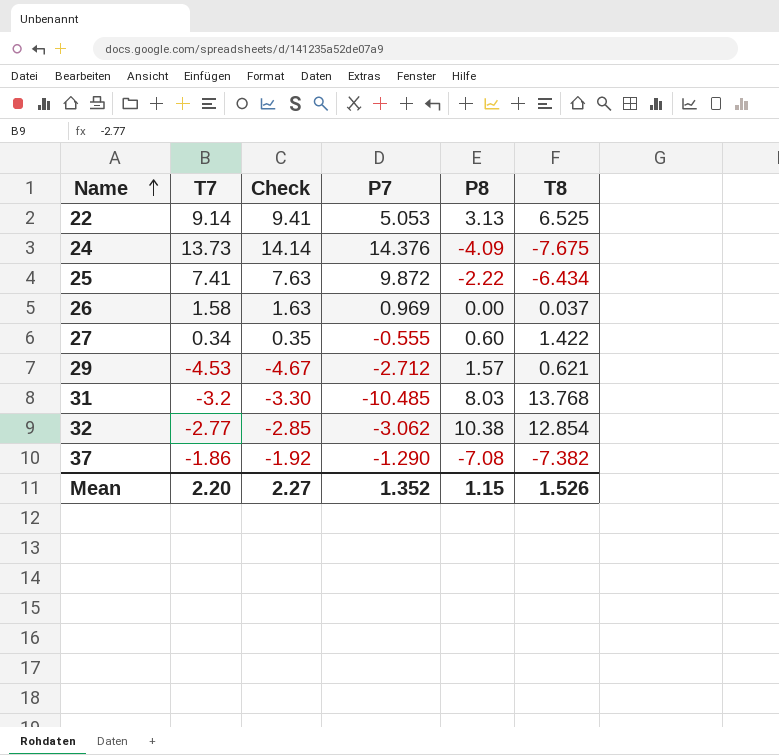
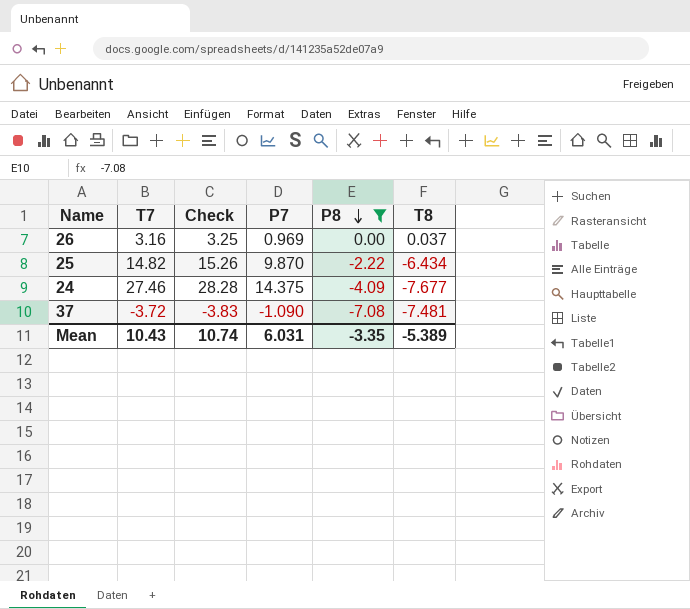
filter: none -> P8 <= 0.00
row order: Name ascending -> P8 descending
26 | T7: 1.58 -> 3.16
26 | Check: 1.63 -> 3.25
25 | T7: 7.41 -> 14.82
25 | Check: 7.63 -> 15.26
25 | P7: 9.872 -> 9.870
24 | T7: 13.73 -> 27.46
24 | Check: 14.14 -> 28.28
24 | P7: 14.376 -> 14.375
24 | T8: -7.675 -> -7.677
37 | T7: -1.86 -> -3.72
37 | Check: -1.92 -> -3.83
37 | P7: -1.290 -> -1.090
37 | T8: -7.382 -> -7.481
Mean | T7: 2.20 -> 10.43
Mean | Check: 2.27 -> 10.74
Mean | P7: 1.352 -> 6.031
Mean | P8: 1.15 -> -3.35
Mean | T8: 1.526 -> -5.389

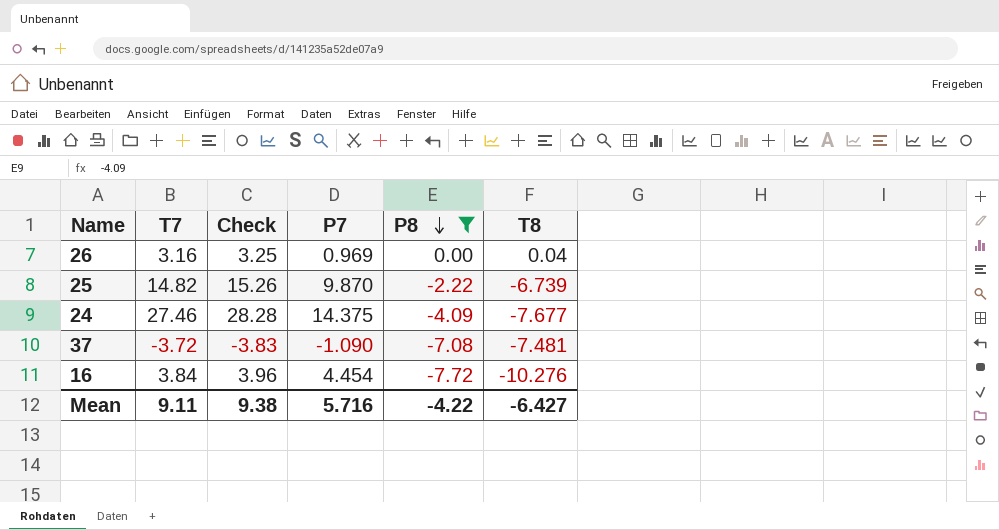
26 | T8: 0.037 -> 0.04
25 | T8: -6.434 -> -6.739
row 16: none -> 3.84 | 3.96 | 4.454 | -7.72 | -10.276
Mean | T7: 10.43 -> 9.11
Mean | Check: 10.74 -> 9.38
Mean | P7: 6.031 -> 5.716
Mean | P8: -3.35 -> -4.22
Mean | T8: -5.389 -> -6.427

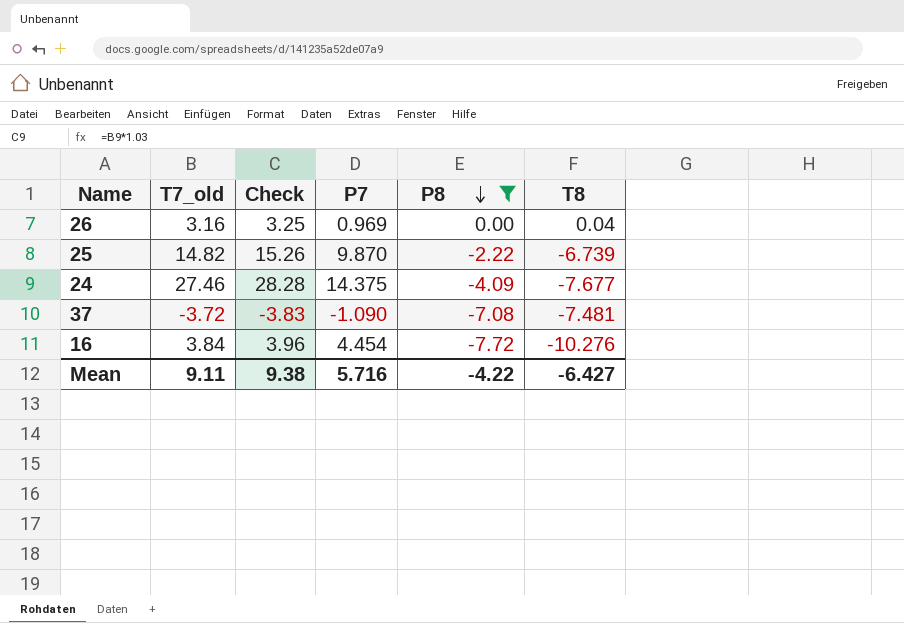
column name: T7 -> T7_old

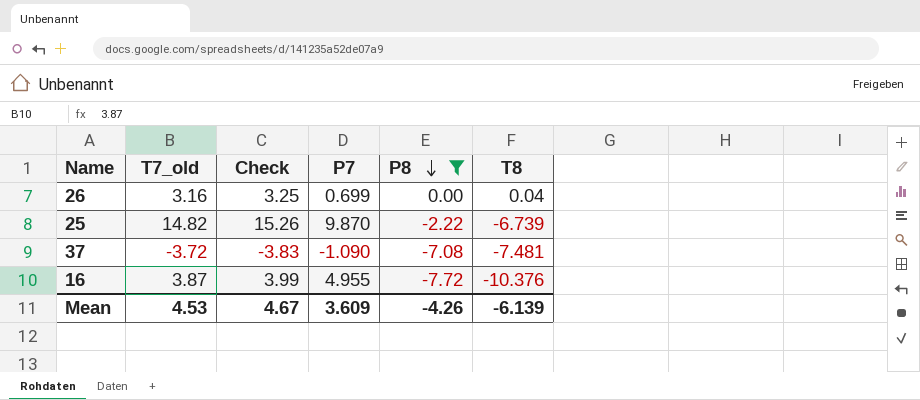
row 24: 27.46 | 28.28 | 14.375 | -4.09 | -7.677 -> none
26 | P7: 0.969 -> 0.699
16 | T7_old: 3.84 -> 3.87
16 | Check: 3.96 -> 3.99
16 | P7: 4.454 -> 4.955
16 | T8: -10.276 -> -10.376
Mean | T7_old: 9.11 -> 4.53
Mean | Check: 9.38 -> 4.67
Mean | P7: 5.716 -> 3.609
Mean | P8: -4.22 -> -4.26
Mean | T8: -6.427 -> -6.139

